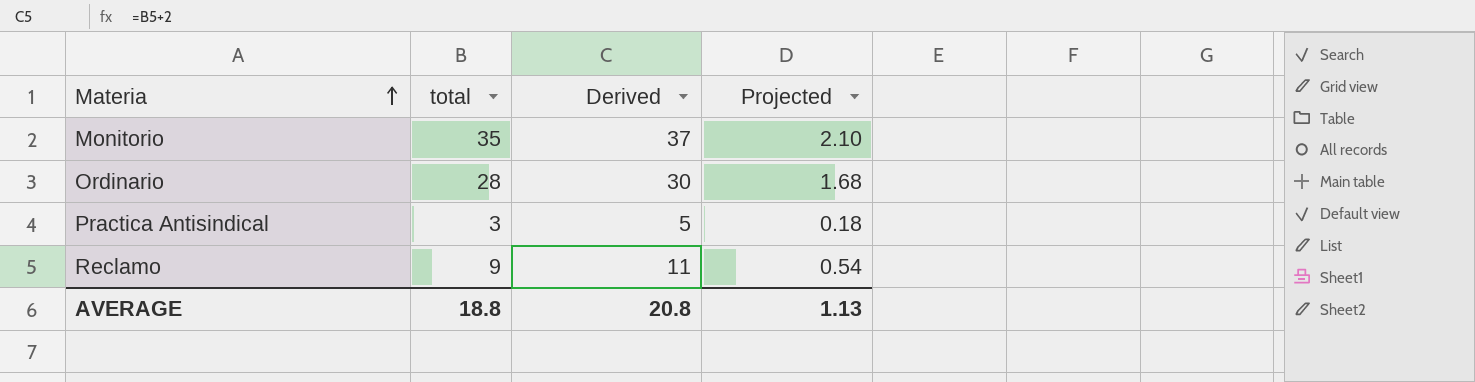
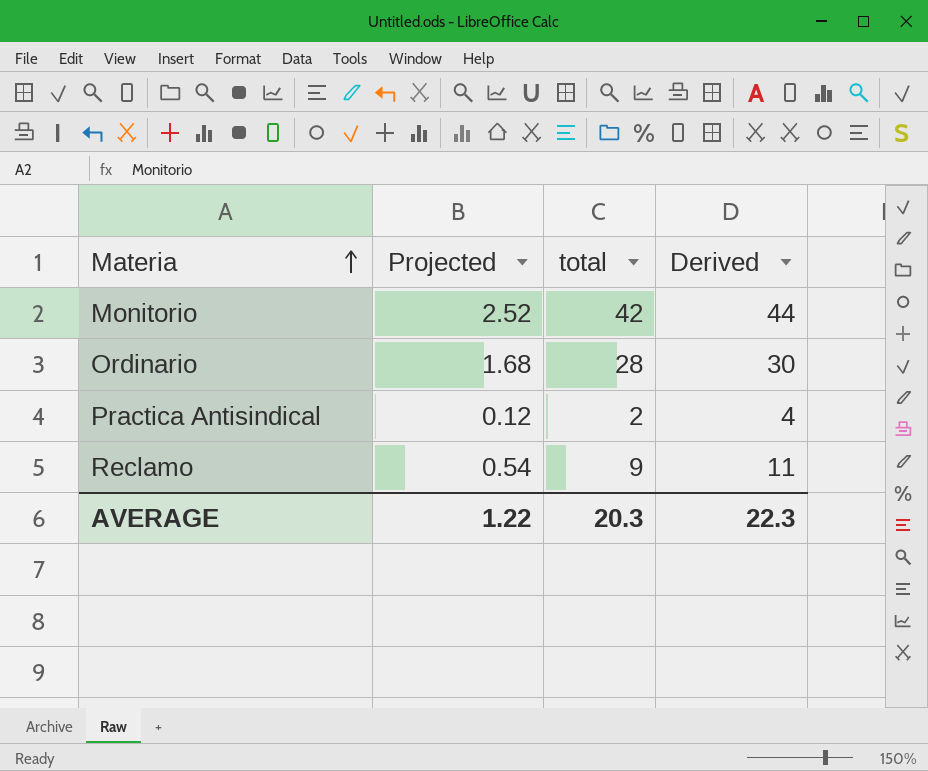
column Projected | position: 4 -> 2
Monitorio | Projected: 2.10 -> 2.52
Monitorio | total: 35 -> 42
Monitorio | Derived: 37 -> 44
Practica Antisindical | Projected: 0.18 -> 0.12
Practica Antisindical | total: 3 -> 2
Practica Antisindical | Derived: 5 -> 4
AVERAGE | Projected: 1.13 -> 1.22
AVERAGE | total: 18.8 -> 20.3
AVERAGE | Derived: 20.8 -> 22.3

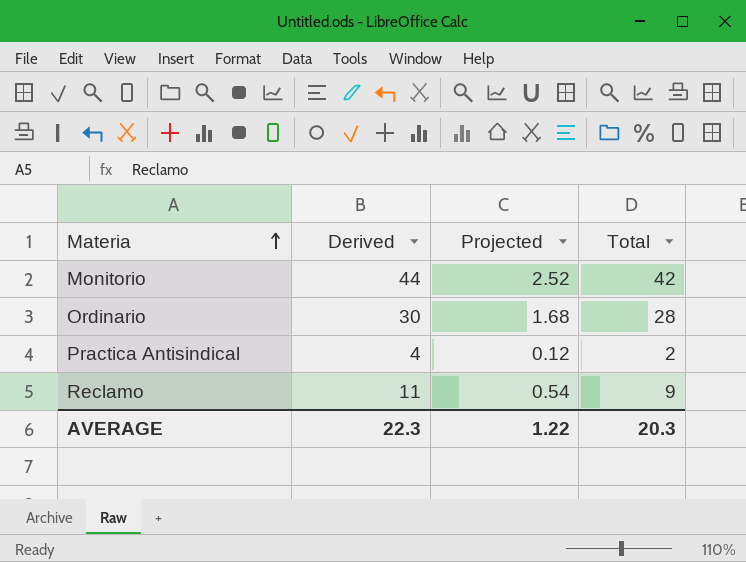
column Derived | position: 4 -> 2
column name: total -> Total

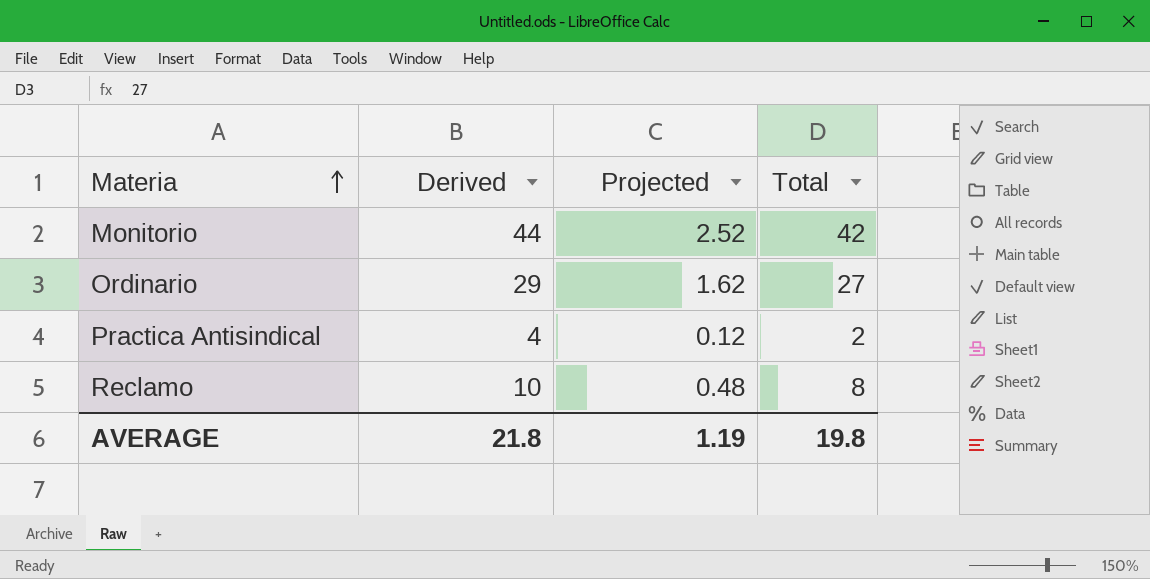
Ordinario | Derived: 30 -> 29
Ordinario | Projected: 1.68 -> 1.62
Ordinario | Total: 28 -> 27
Reclamo | Derived: 11 -> 10
Reclamo | Projected: 0.54 -> 0.48
Reclamo | Total: 9 -> 8
AVERAGE | Derived: 22.3 -> 21.8
AVERAGE | Projected: 1.22 -> 1.19
AVERAGE | Total: 20.3 -> 19.8

